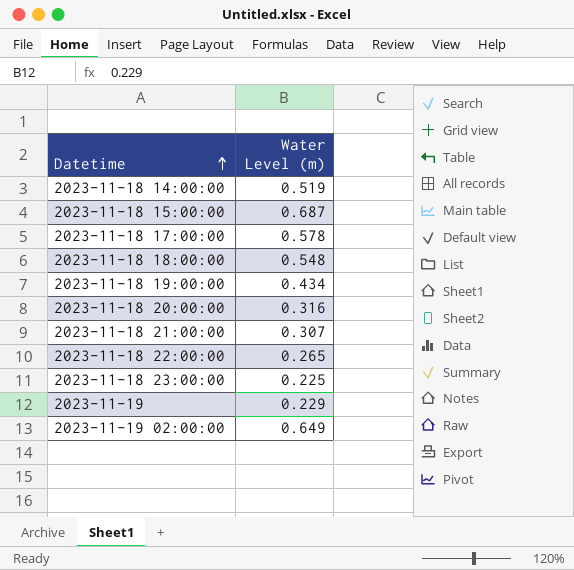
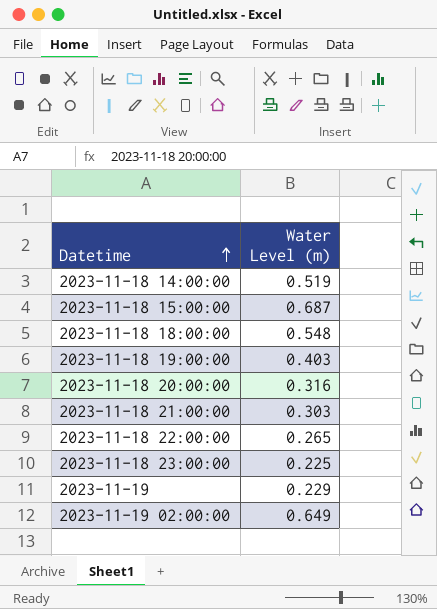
row 2023-11-18 17:00:00: 0.578 -> none
2023-11-18 19:00:00 | Water Level (m): 0.434 -> 0.403
2023-11-18 21:00:00 | Water Level (m): 0.307 -> 0.303

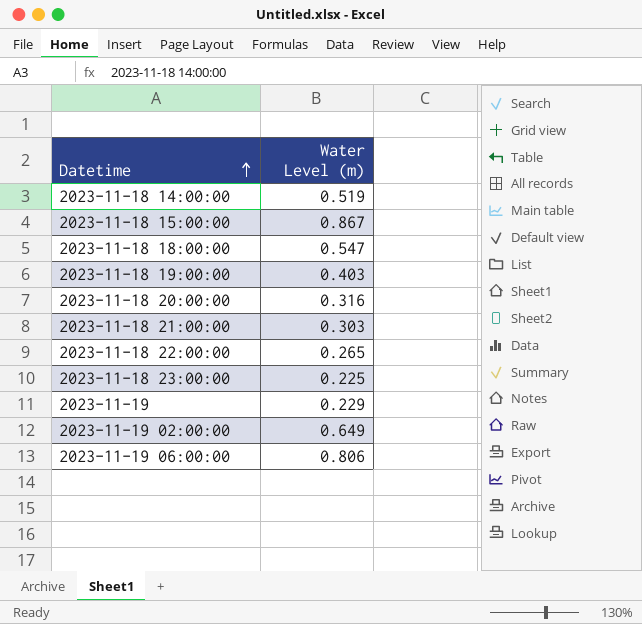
2023-11-18 15:00:00 | Water Level (m): 0.687 -> 0.867
2023-11-18 18:00:00 | Water Level (m): 0.548 -> 0.547
row 2023-11-19 06:00:00: none -> 0.806

